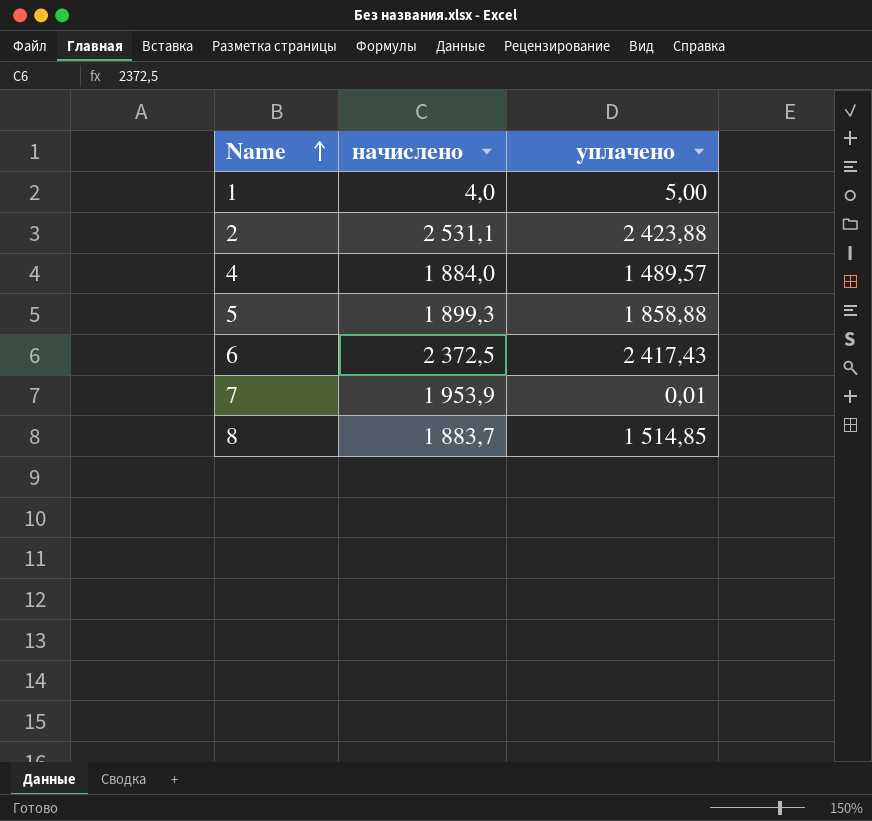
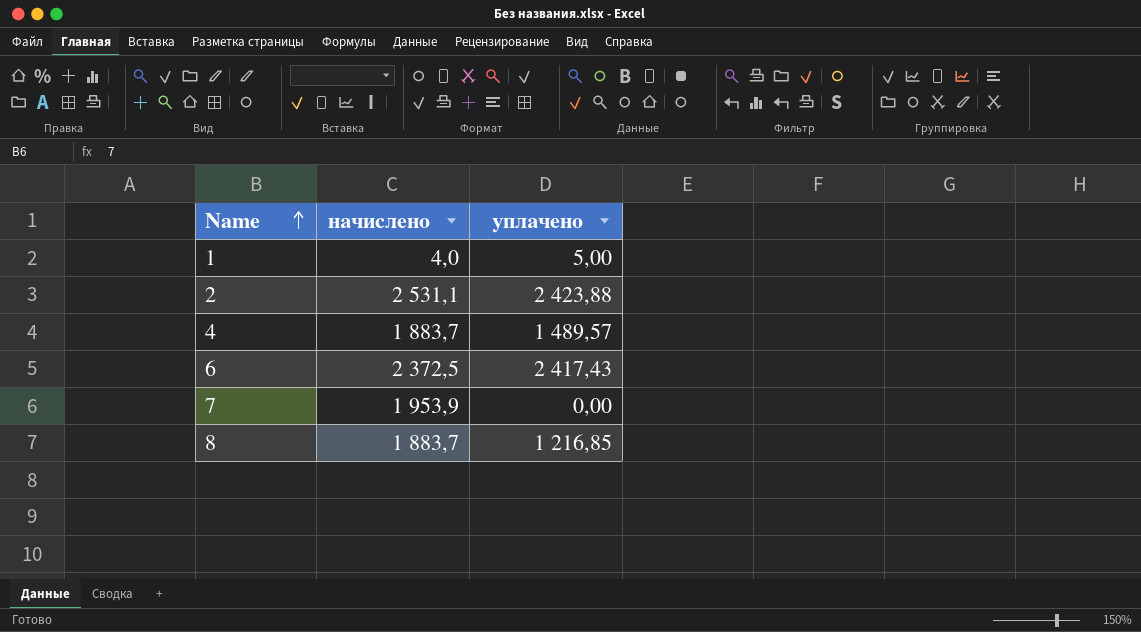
row 5: 1 899,3 | 1 858,88 -> none
4 | начислено: 1 884,0 -> 1 883,7
7 | уплачено: 0,01 -> 0,00
8 | уплачено: 1 514,85 -> 1 216,85

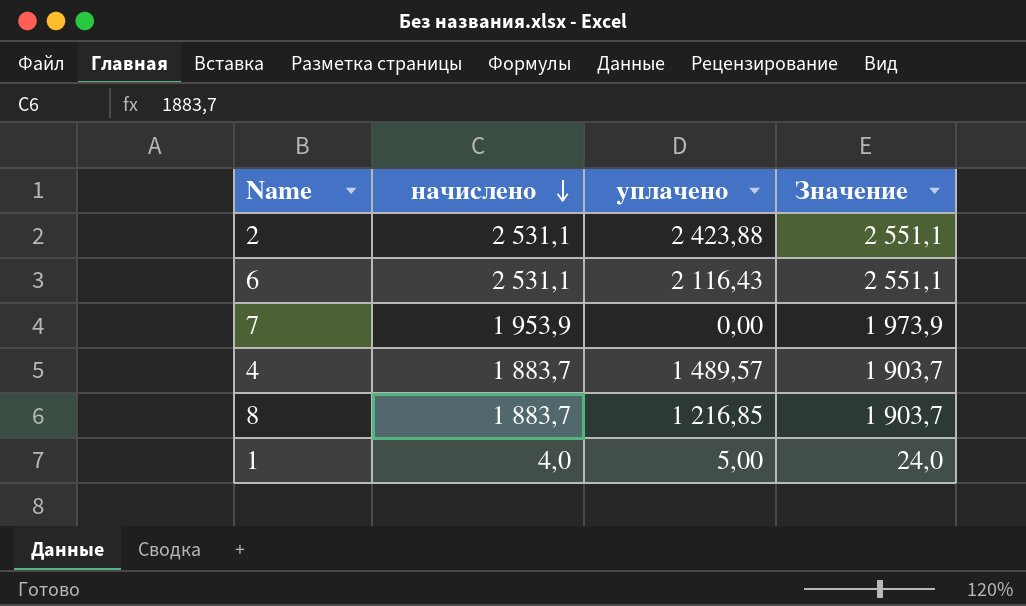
row order: Name ascending -> начислено descending
column Значение | formula: none -> [начислено] + 20
6 | начислено: 2 372,5 -> 2 531,1
6 | уплачено: 2 417,43 -> 2 116,43

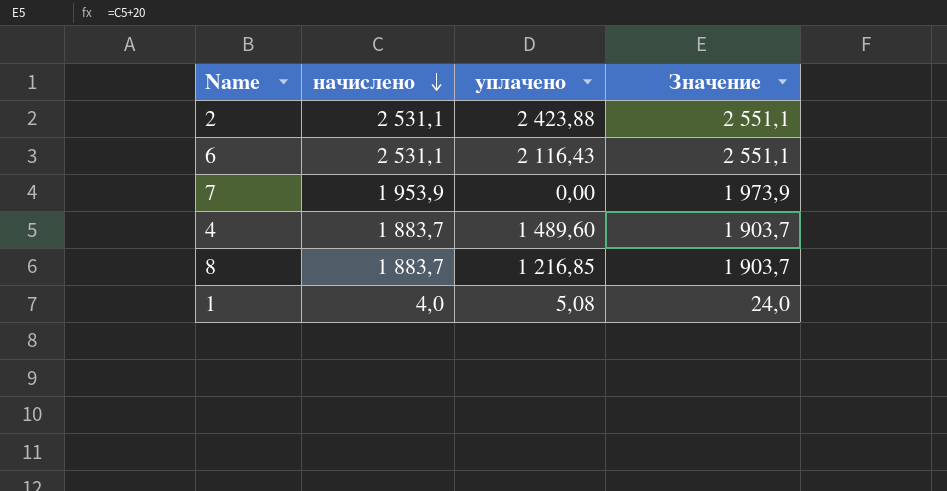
4 | уплачено: 1 489,57 -> 1 489,60
1 | уплачено: 5,00 -> 5,08

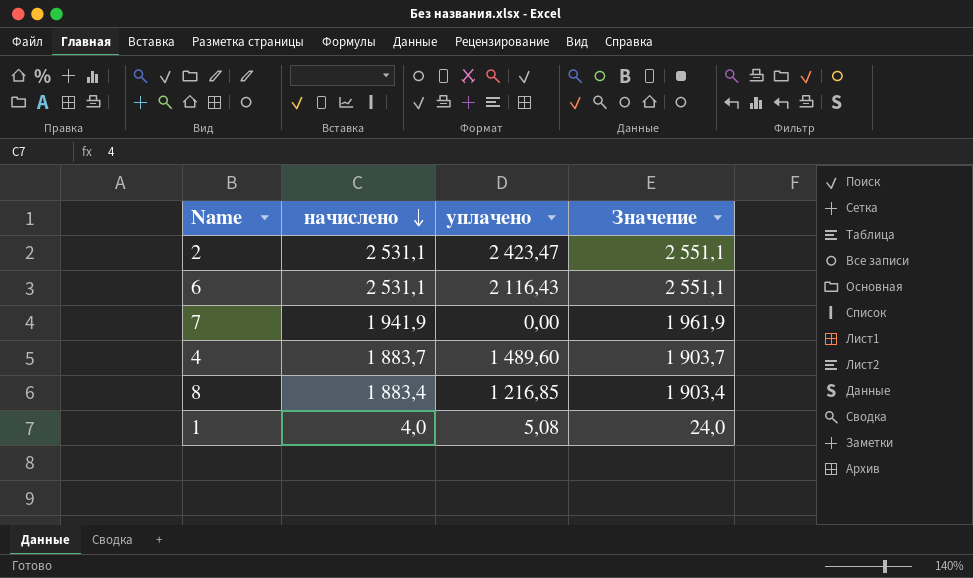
2 | уплачено: 2 423,88 -> 2 423,47
7 | начислено: 1 953,9 -> 1 941,9
7 | Значение: 1 973,9 -> 1 961,9
8 | начислено: 1 883,7 -> 1 883,4
8 | Значение: 1 903,7 -> 1 903,4

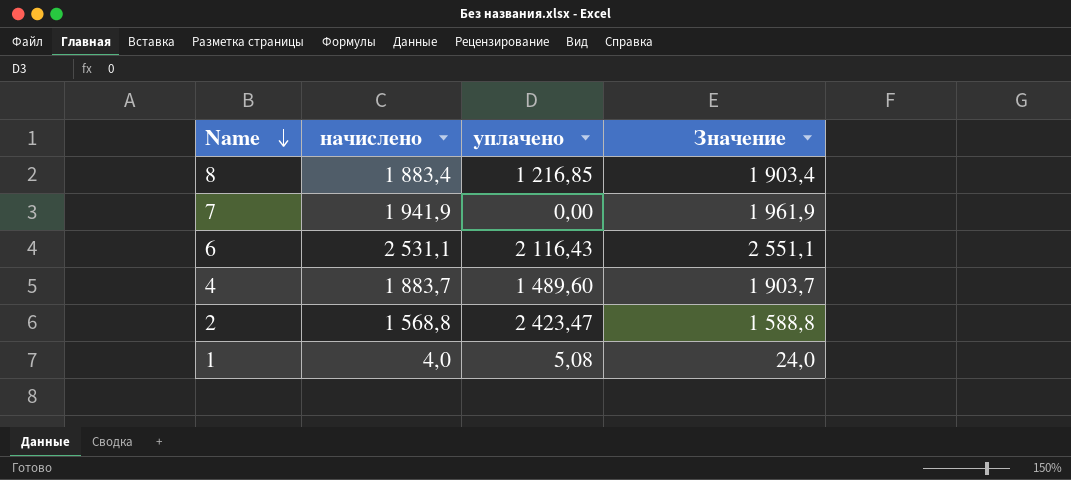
row order: начислено descending -> Name descending
2 | начислено: 2 531,1 -> 1 568,8
2 | Значение: 2 551,1 -> 1 588,8

